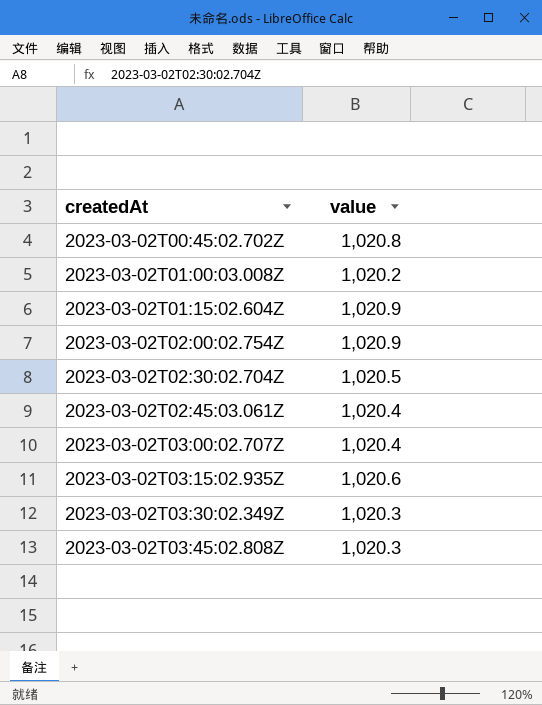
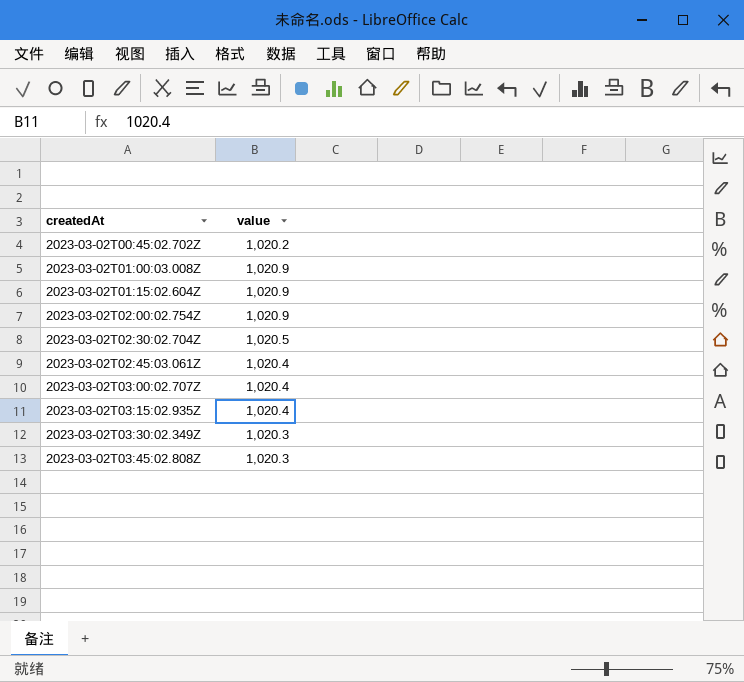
2023-03-02T00:45:02.702Z | value: 1,020.8 -> 1,020.2
2023-03-02T01:00:03.008Z | value: 1,020.2 -> 1,020.9
2023-03-02T03:15:02.935Z | value: 1,020.6 -> 1,020.4

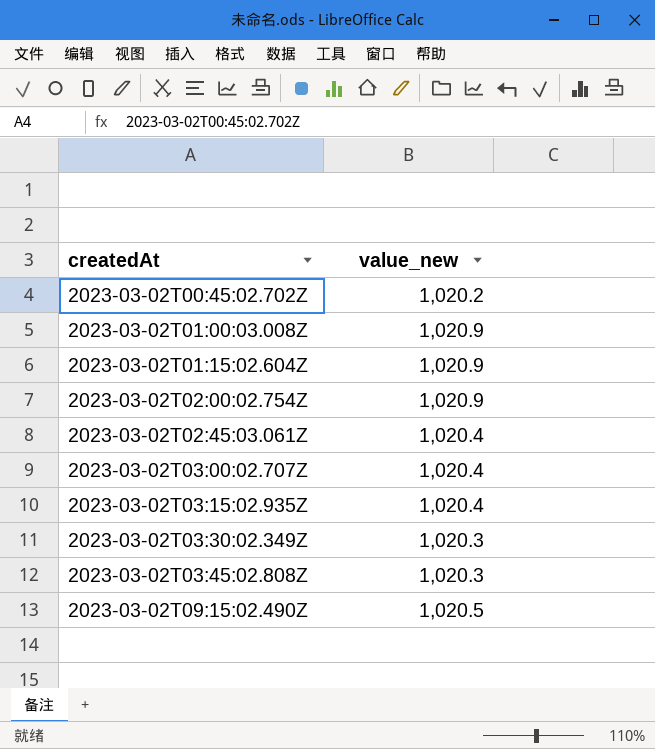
column name: value -> value_new
row 2023-03-02T02:30:02.704Z: 1,020.5 -> none
row 2023-03-02T09:15:02.490Z: none -> 1,020.5

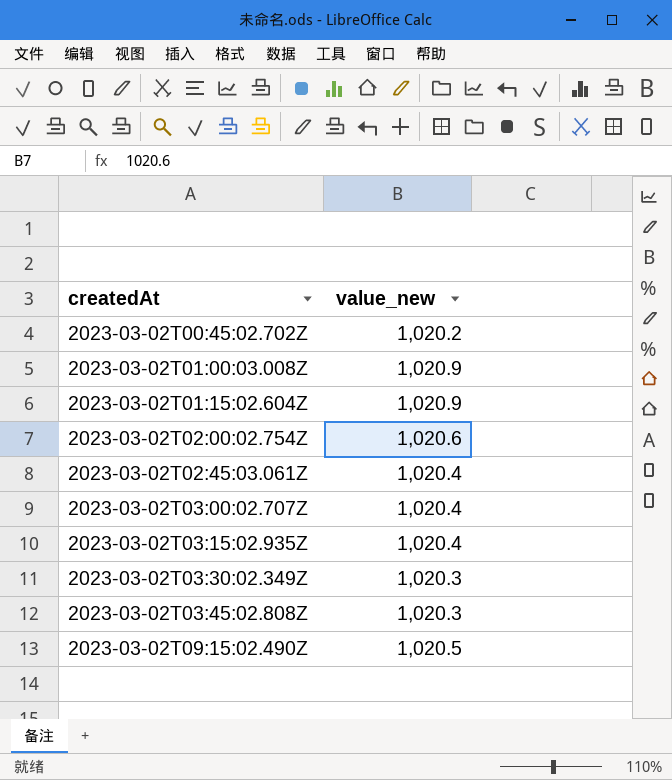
2023-03-02T02:00:02.754Z | value_new: 1,020.9 -> 1,020.6

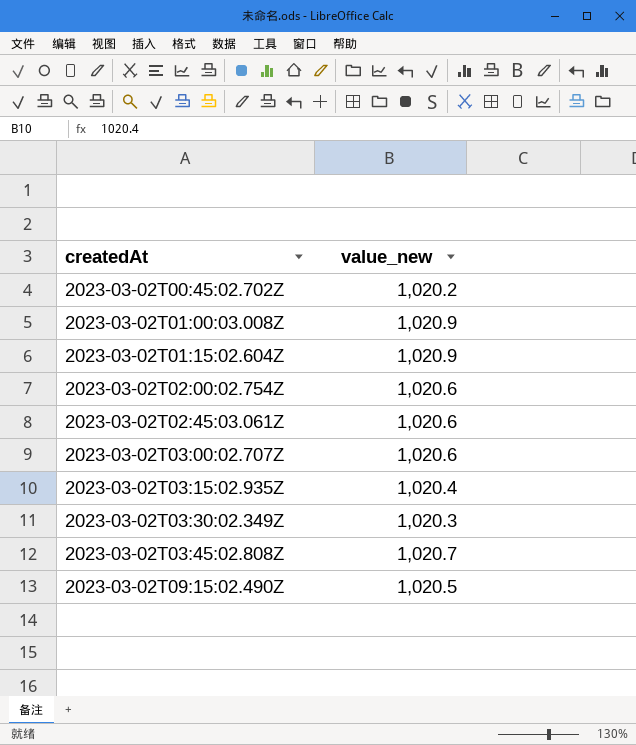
2023-03-02T02:45:03.061Z | value_new: 1,020.4 -> 1,020.6
2023-03-02T03:00:02.707Z | value_new: 1,020.4 -> 1,020.6
2023-03-02T03:45:02.808Z | value_new: 1,020.3 -> 1,020.7

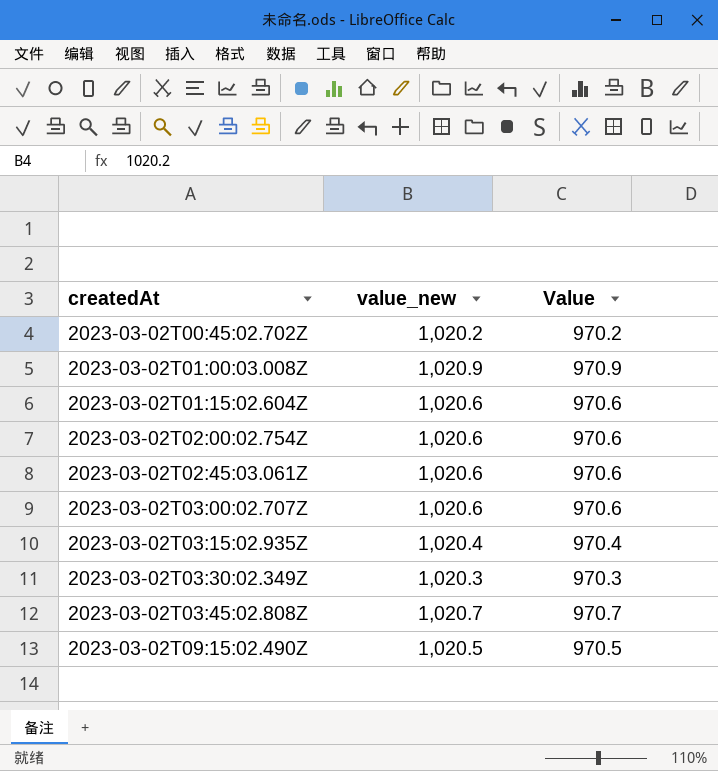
column Value | formula: none -> [value_new] - 50
2023-03-02T01:15:02.604Z | value_new: 1,020.9 -> 1,020.6

